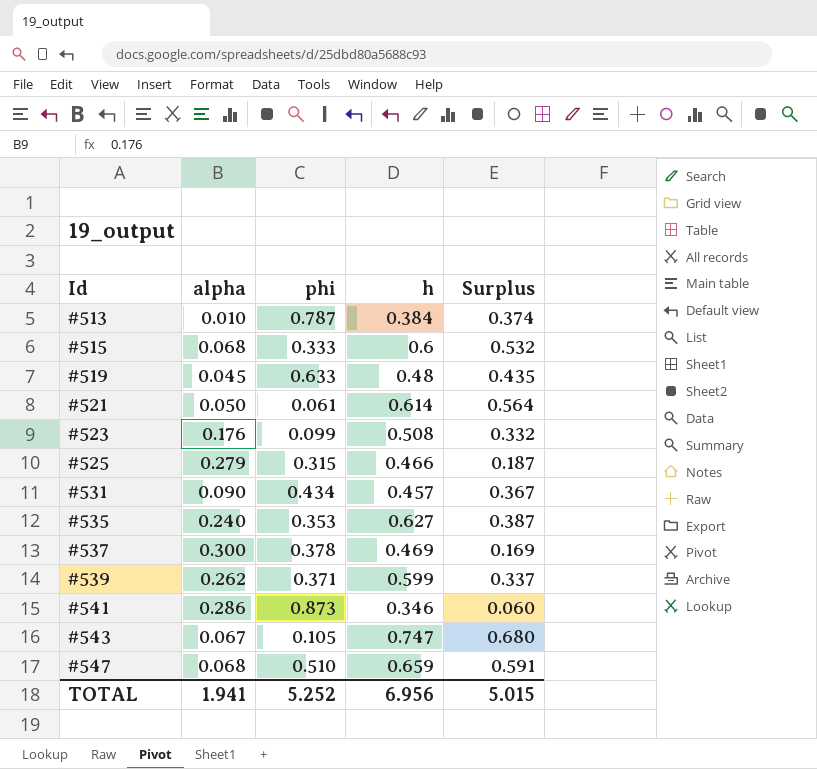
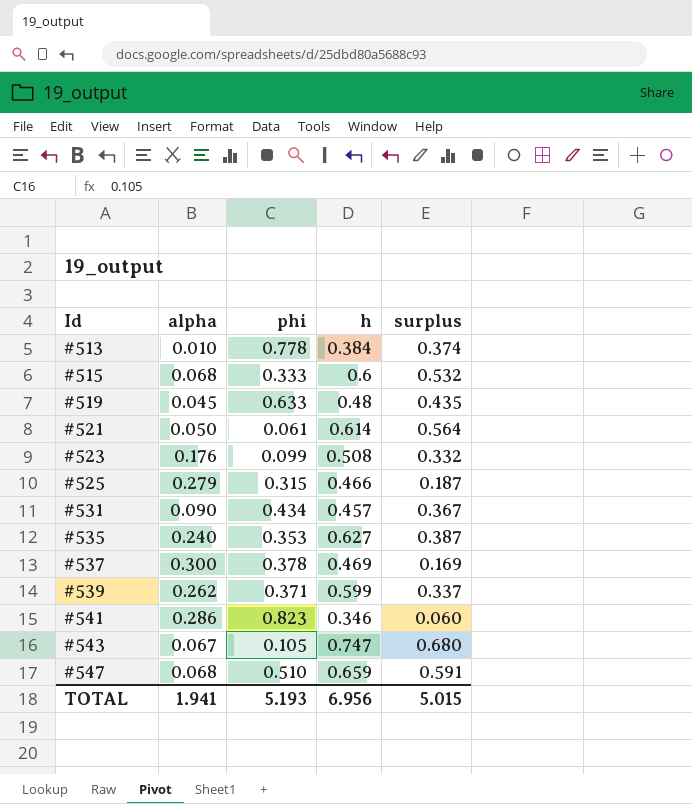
column name: Surplus -> surplus
#513 | phi: 0.787 -> 0.778
#541 | phi: 0.873 -> 0.823
TOTAL | phi: 5.252 -> 5.193

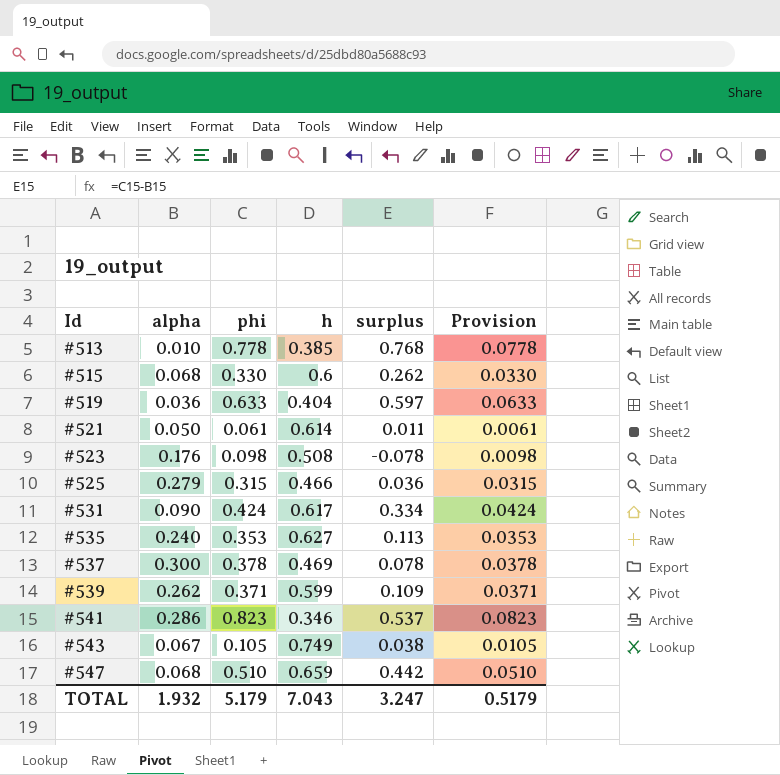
column surplus | formula: [h] - [alpha] -> [phi] - [alpha]
column Provision | formula: none -> [phi] * 0.1
#513 | h: 0.384 -> 0.385
#515 | phi: 0.333 -> 0.330
#519 | alpha: 0.045 -> 0.036
#519 | h: 0.48 -> 0.404
#523 | phi: 0.099 -> 0.098
#531 | phi: 0.434 -> 0.424
#531 | h: 0.457 -> 0.617
#543 | h: 0.747 -> 0.749
TOTAL | alpha: 1.941 -> 1.932
TOTAL | phi: 5.193 -> 5.179
TOTAL | h: 6.956 -> 7.043
TOTAL | surplus: 5.015 -> 3.247

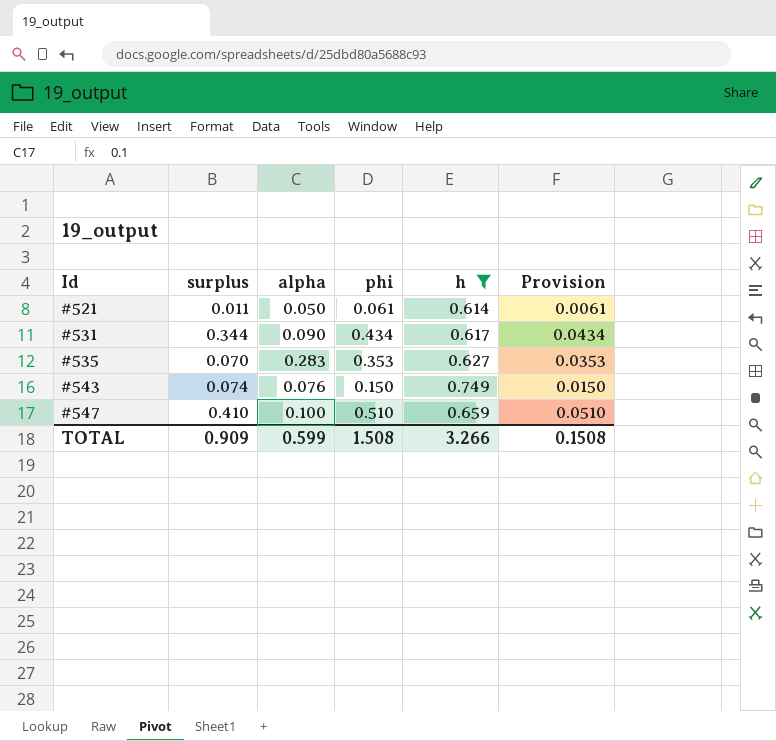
filter: none -> h >= 0.614
column surplus | position: 5 -> 2
#531 | surplus: 0.334 -> 0.344
#531 | phi: 0.424 -> 0.434
#531 | Provision: 0.0424 -> 0.0434
#535 | surplus: 0.113 -> 0.070
#535 | alpha: 0.240 -> 0.283
#543 | surplus: 0.038 -> 0.074
#543 | alpha: 0.067 -> 0.076
#543 | phi: 0.105 -> 0.150
#543 | Provision: 0.0105 -> 0.0150
#547 | surplus: 0.442 -> 0.410
#547 | alpha: 0.068 -> 0.100
TOTAL | surplus: 3.247 -> 0.909
TOTAL | alpha: 1.932 -> 0.599
TOTAL | phi: 5.179 -> 1.508
TOTAL | h: 7.043 -> 3.266
TOTAL | Provision: 0.5179 -> 0.1508

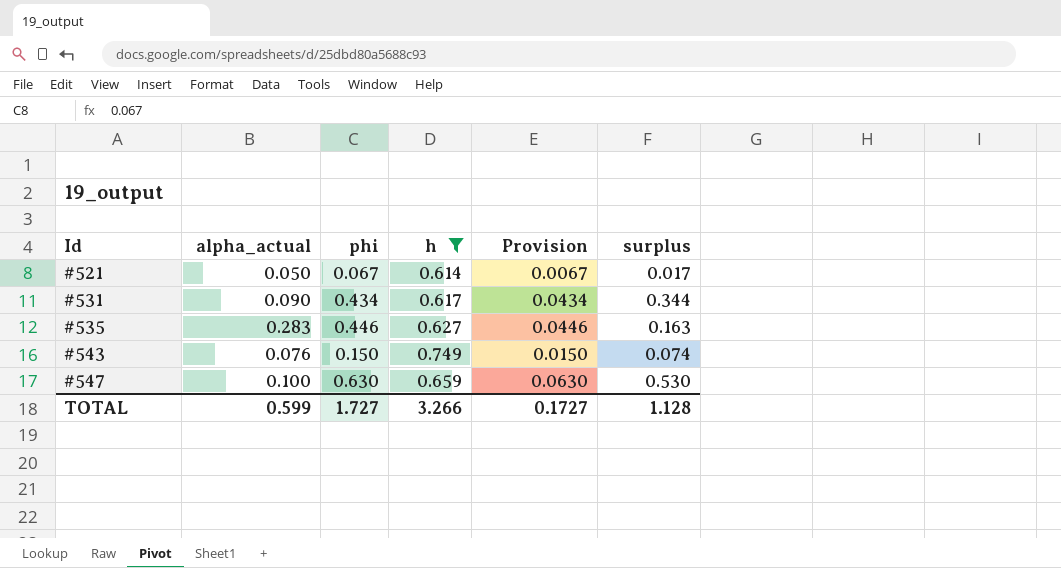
column name: alpha -> alpha_actual
column surplus | position: 2 -> 6
#521 | phi: 0.061 -> 0.067
#521 | Provision: 0.0061 -> 0.0067
#521 | surplus: 0.011 -> 0.017
#535 | phi: 0.353 -> 0.446
#535 | Provision: 0.0353 -> 0.0446
#535 | surplus: 0.070 -> 0.163
#547 | phi: 0.510 -> 0.630
#547 | Provision: 0.0510 -> 0.0630
#547 | surplus: 0.410 -> 0.530
TOTAL | phi: 1.508 -> 1.727
TOTAL | Provision: 0.1508 -> 0.1727
TOTAL | surplus: 0.909 -> 1.128

